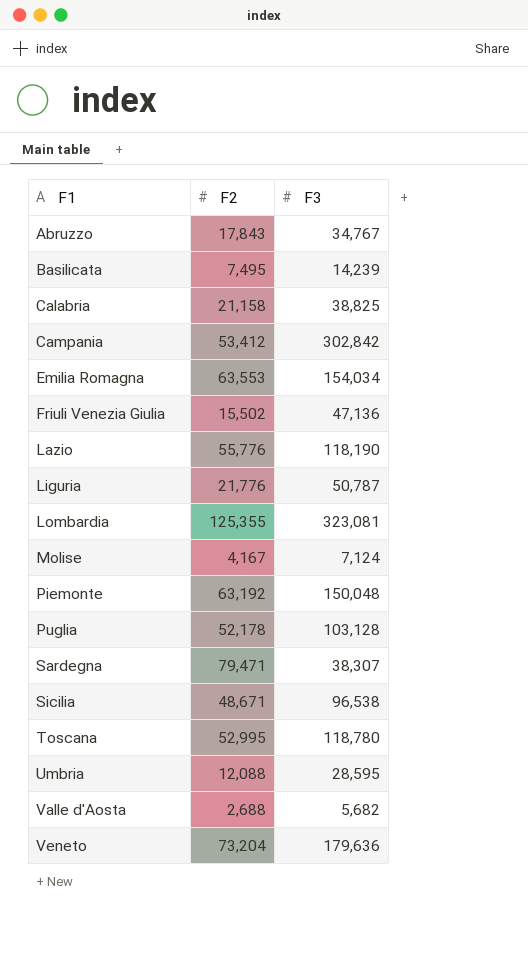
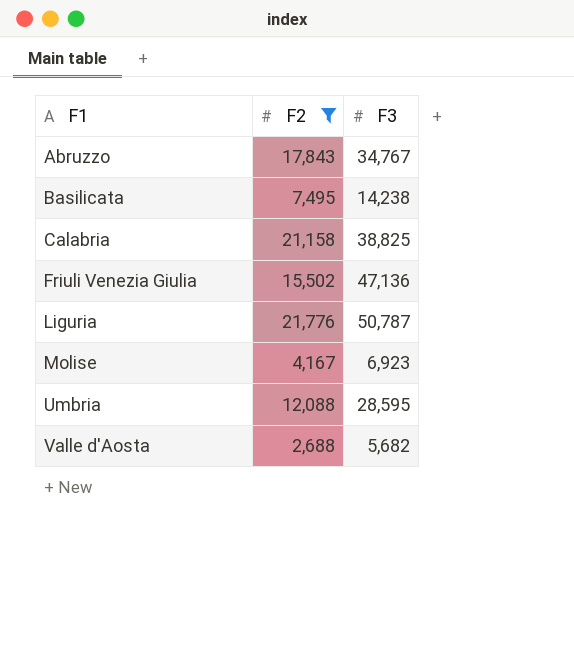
filter: none -> F2 <= 21,776
Basilicata | F3: 14,239 -> 14,238
Molise | F3: 7,124 -> 6,923

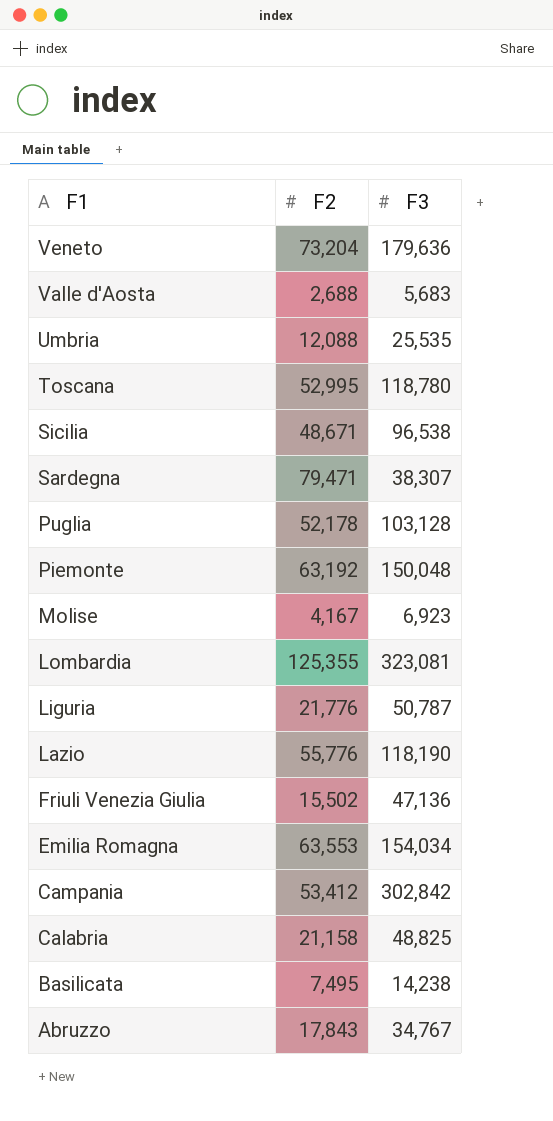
filter: F2 <= 21,776 -> none
row order: F1 ascending -> F1 descending
Valle d'Aosta | F3: 5,682 -> 5,683
Umbria | F3: 28,595 -> 25,535
Calabria | F3: 38,825 -> 48,825

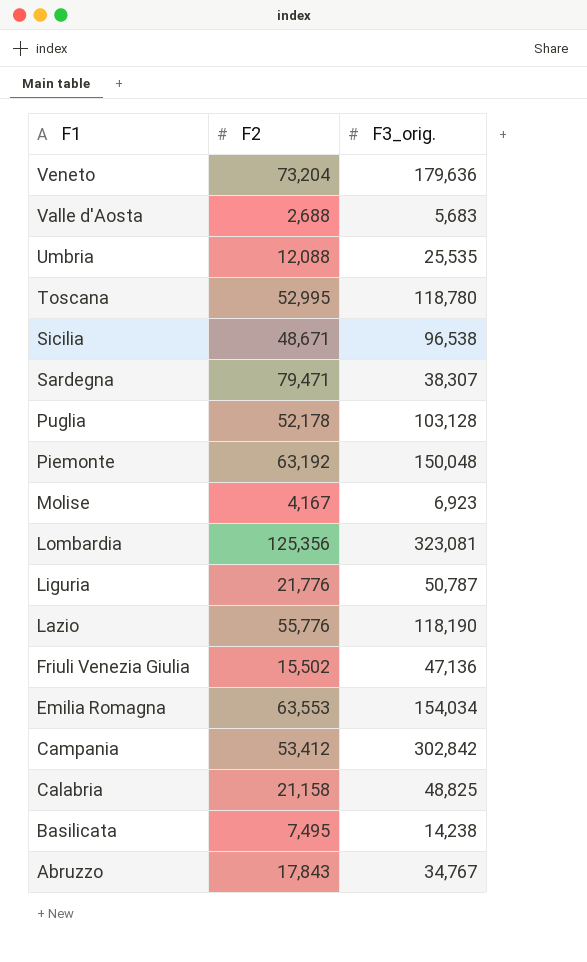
column name: F3 -> F3_orig.
Lombardia | F2: 125,355 -> 125,356

